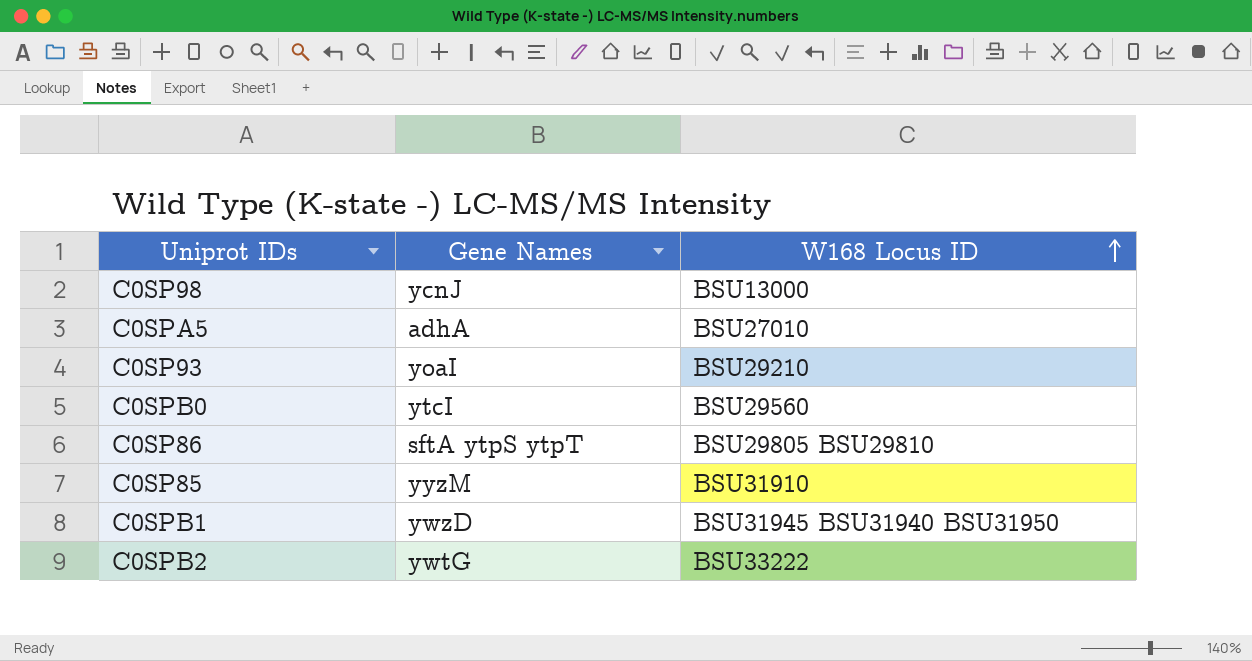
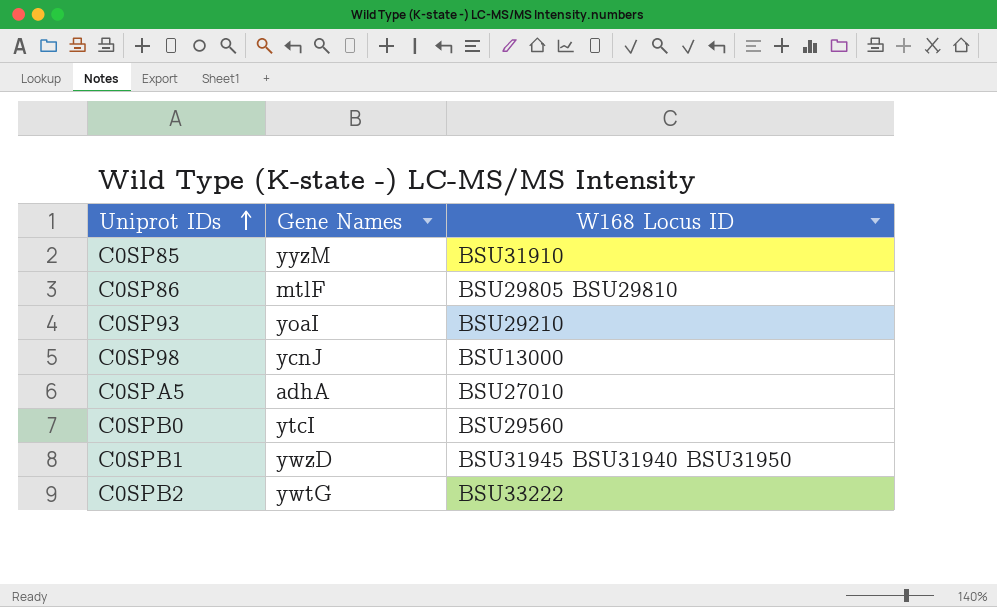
row order: W168 Locus ID ascending -> Uniprot IDs ascending
C0SP86 | Gene Names: sftA ytpS ytpT -> mtlF

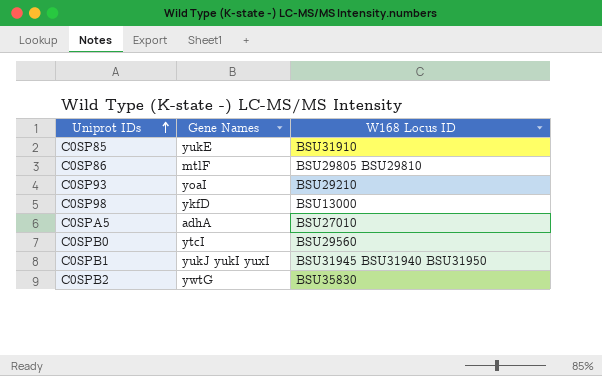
C0SP85 | Gene Names: yyzM -> yukE
C0SP98 | Gene Names: ycnJ -> ykfD
C0SPB1 | Gene Names: ywzD -> yukJ yukI yuxI
C0SPB2 | W168 Locus ID: BSU33222 -> BSU35830

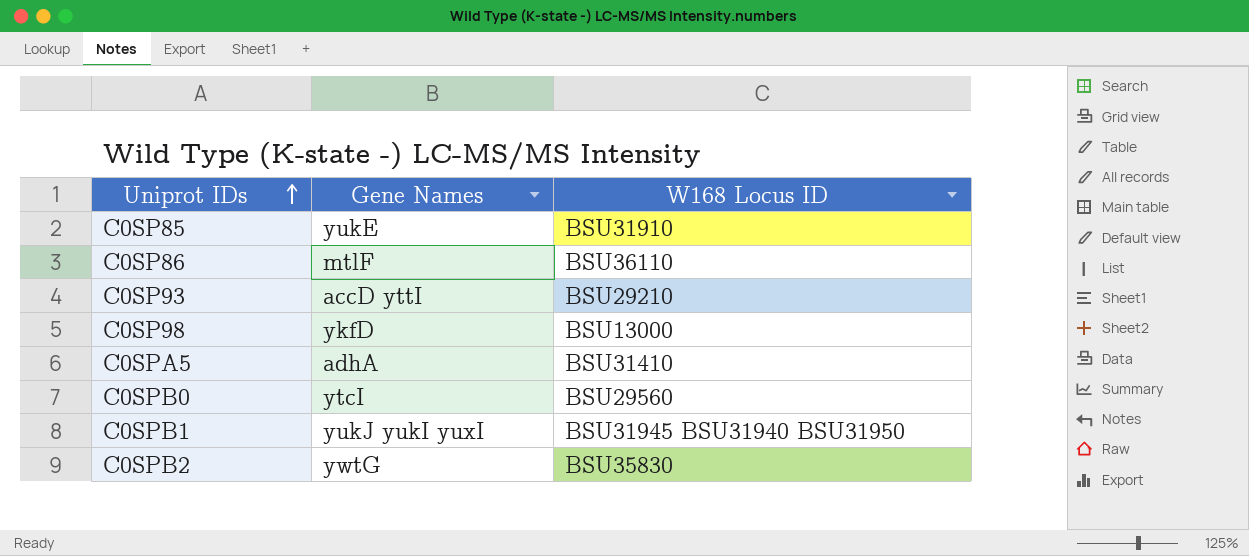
C0SP86 | W168 Locus ID: BSU29805 BSU29810 -> BSU36110
C0SP93 | Gene Names: yoaI -> accD yttI
C0SPA5 | W168 Locus ID: BSU27010 -> BSU31410

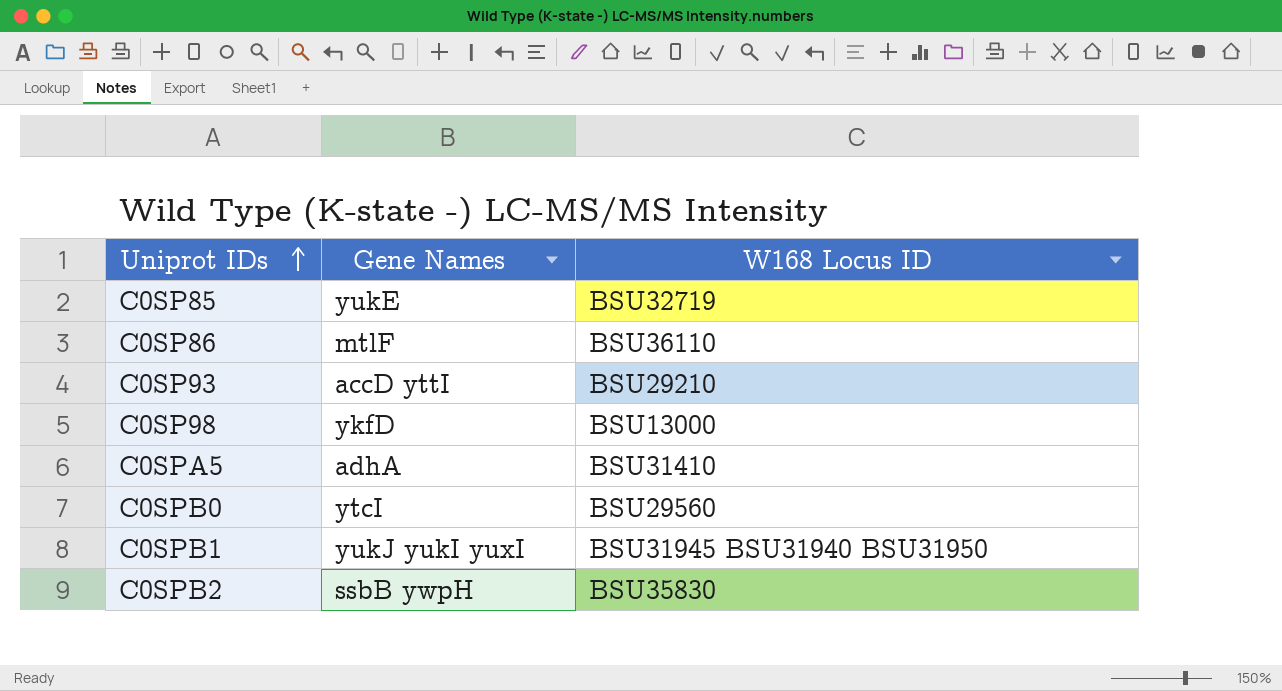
C0SP85 | W168 Locus ID: BSU31910 -> BSU32719
C0SPB2 | Gene Names: ywtG -> ssbB ywpH

